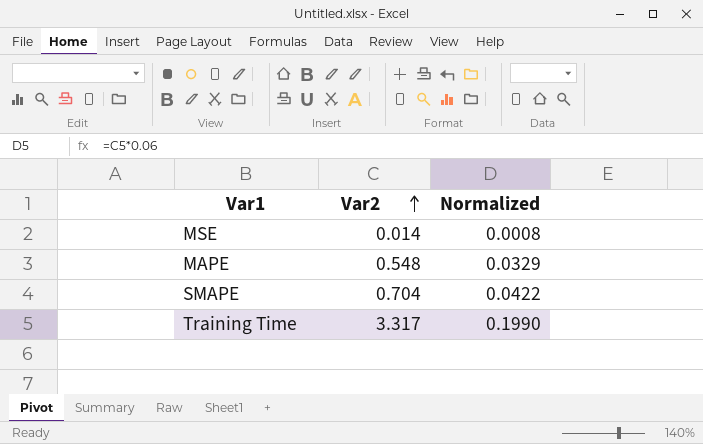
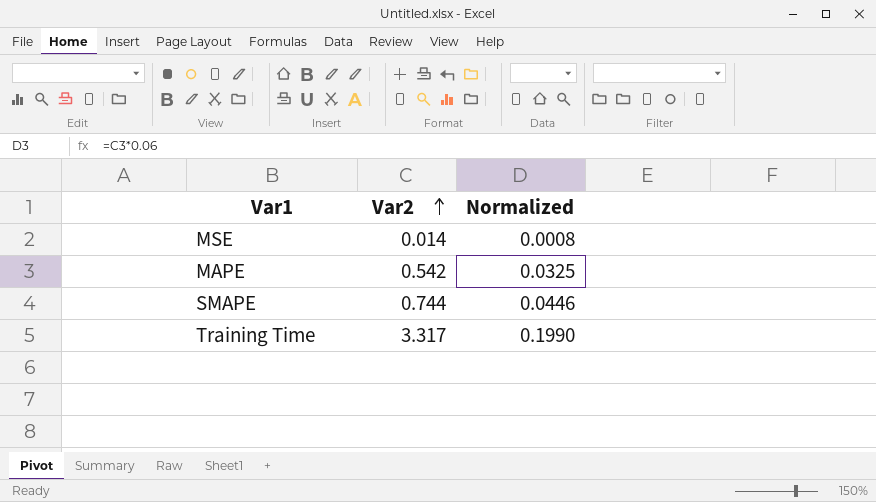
MAPE | Var2: 0.548 -> 0.542
MAPE | Normalized: 0.0329 -> 0.0325
SMAPE | Var2: 0.704 -> 0.744
SMAPE | Normalized: 0.0422 -> 0.0446

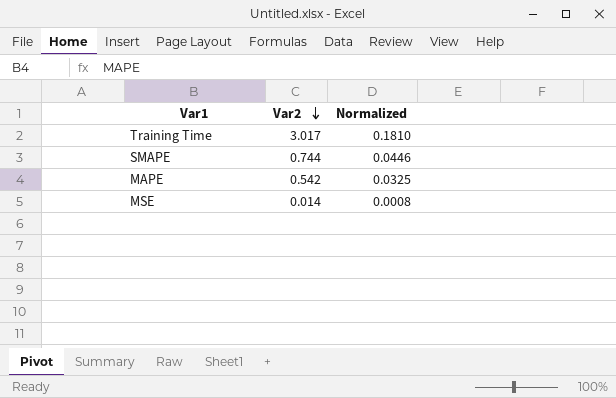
row order: Var2 ascending -> Var2 descending
Training Time | Var2: 3.317 -> 3.017
Training Time | Normalized: 0.1990 -> 0.1810

